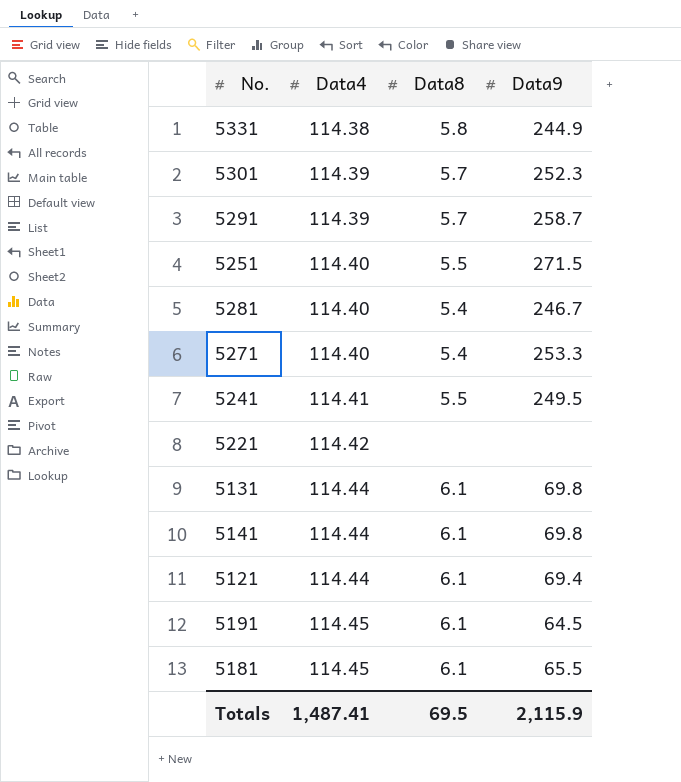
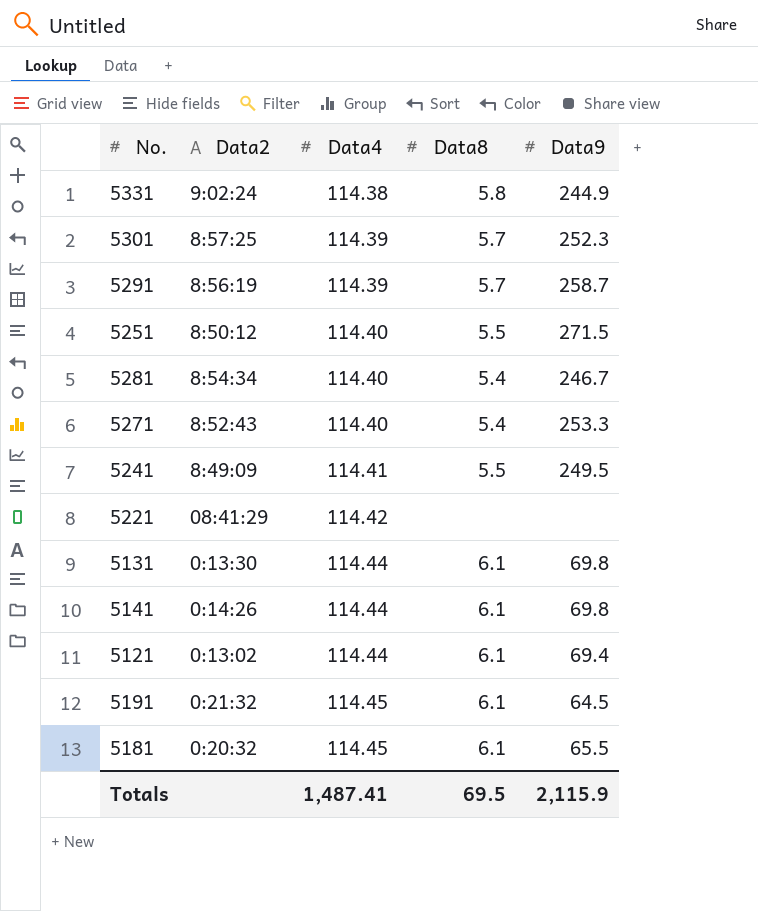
column Data2 | position: none -> 2

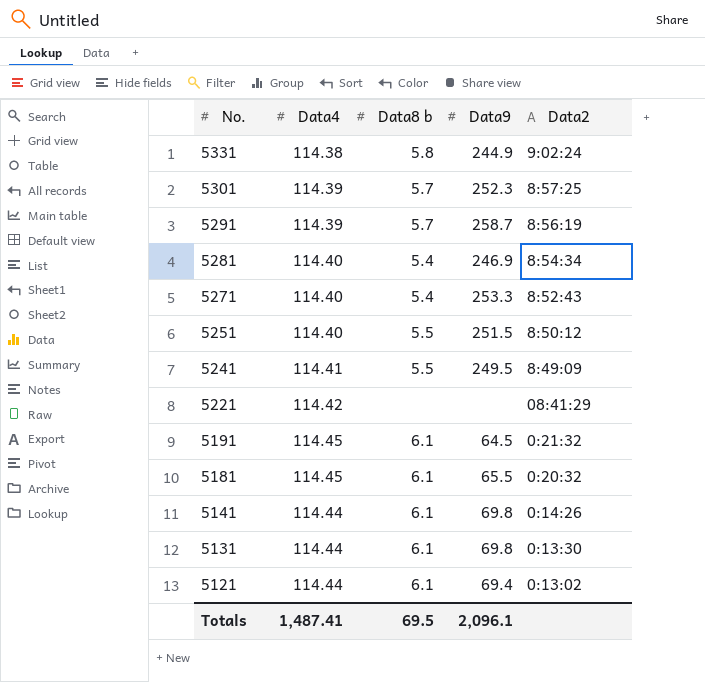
row order: Data4 ascending -> No. descending
column name: Data8 -> Data8 b
column Data2 | position: 2 -> 5
5281 | Data9: 246.7 -> 246.9
5251 | Data9: 271.5 -> 251.5
Totals | Data9: 2,115.9 -> 2,096.1

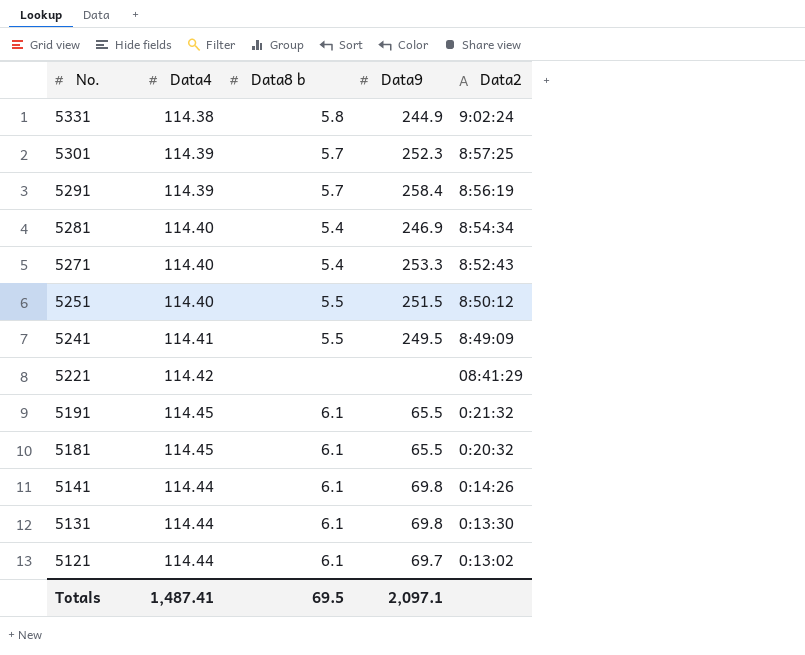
5291 | Data9: 258.7 -> 258.4
5191 | Data9: 64.5 -> 65.5
5121 | Data9: 69.4 -> 69.7
Totals | Data9: 2,096.1 -> 2,097.1

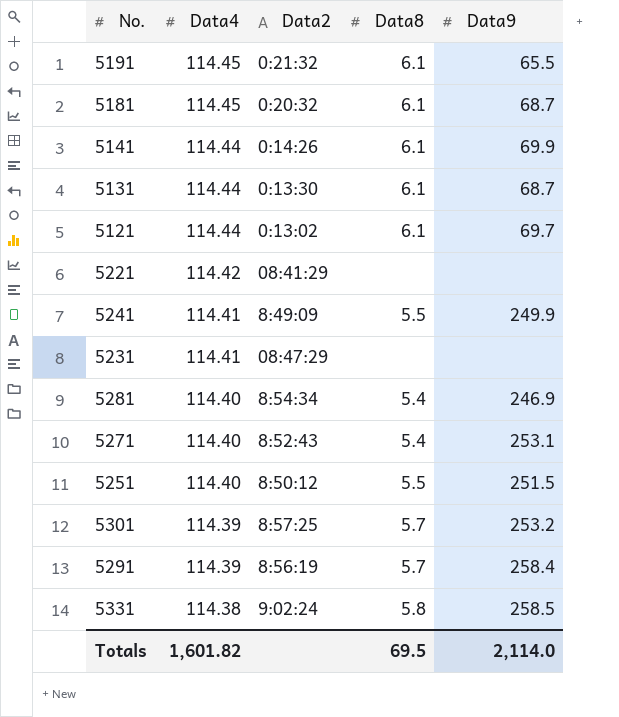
row order: No. descending -> Data4 descending
column Data2 | position: 5 -> 3
column name: Data8 b -> Data8
5181 | Data9: 65.5 -> 68.7
5141 | Data9: 69.8 -> 69.9
5131 | Data9: 69.8 -> 68.7
5241 | Data9: 249.5 -> 249.9
row 5231: none -> 114.41 | 08:47:29 | none | none
5271 | Data9: 253.3 -> 253.1
5301 | Data9: 252.3 -> 253.2
5331 | Data9: 244.9 -> 258.5
Totals | Data4: 1,487.41 -> 1,601.82
Totals | Data9: 2,097.1 -> 2,114.0

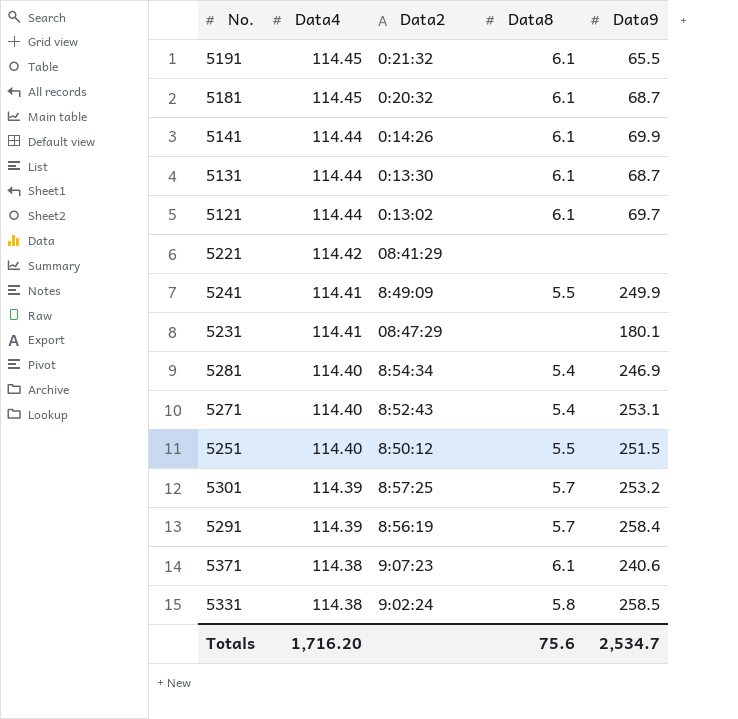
5231 | Data9: none -> 180.1
row 5371: none -> 114.38 | 9:07:23 | 6.1 | 240.6
Totals | Data4: 1,601.82 -> 1,716.20
Totals | Data8: 69.5 -> 75.6
Totals | Data9: 2,114.0 -> 2,534.7

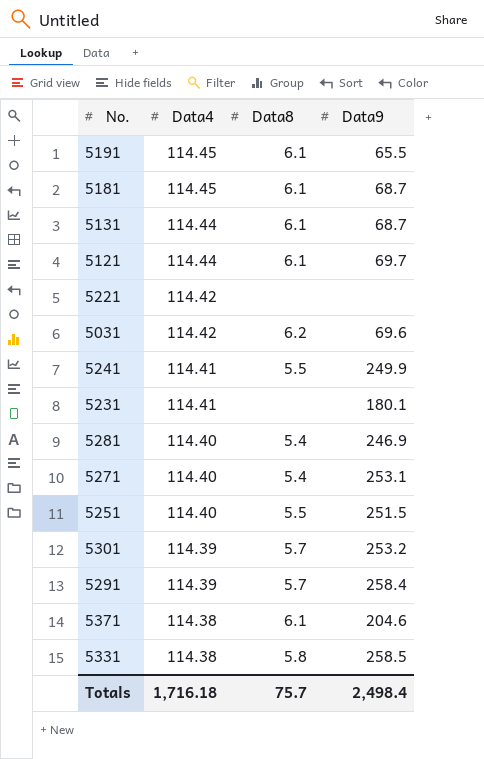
column Data2 | position: 3 -> none
row 5141: 114.44 | 0:14:26 | 6.1 | 69.9 -> none
row 5031: none -> 114.42 | 6.2 | 69.6
5371 | Data9: 240.6 -> 204.6
Totals | Data4: 1,716.20 -> 1,716.18
Totals | Data8: 75.6 -> 75.7
Totals | Data9: 2,534.7 -> 2,498.4

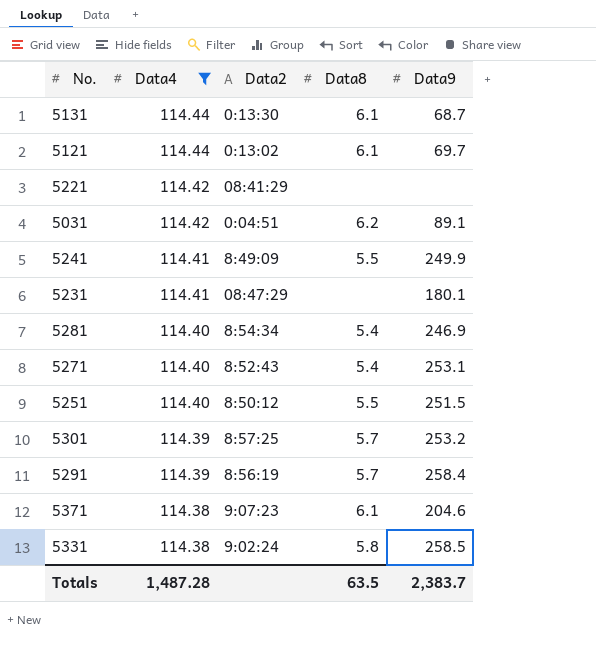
filter: none -> Data4 != 114.45
column Data2 | position: none -> 3
5031 | Data9: 69.6 -> 89.1
Totals | Data4: 1,716.18 -> 1,487.28
Totals | Data8: 75.7 -> 63.5
Totals | Data9: 2,498.4 -> 2,383.7

